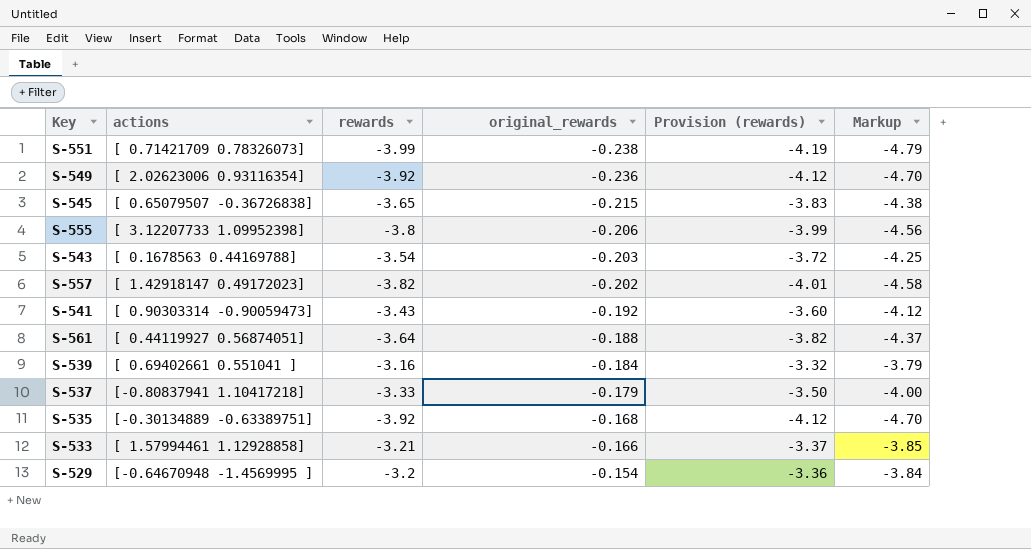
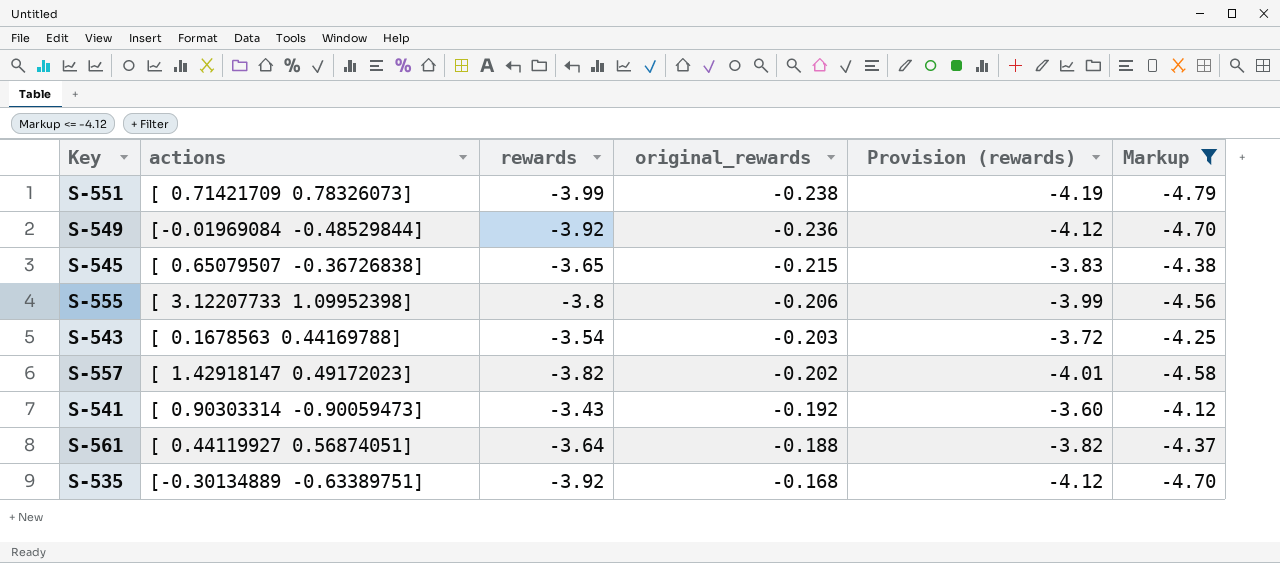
filter: none -> Markup <= -4.12
S-549 | actions: [ 2.02623006 0.93116354] -> [-0.01969084 -0.48529844]

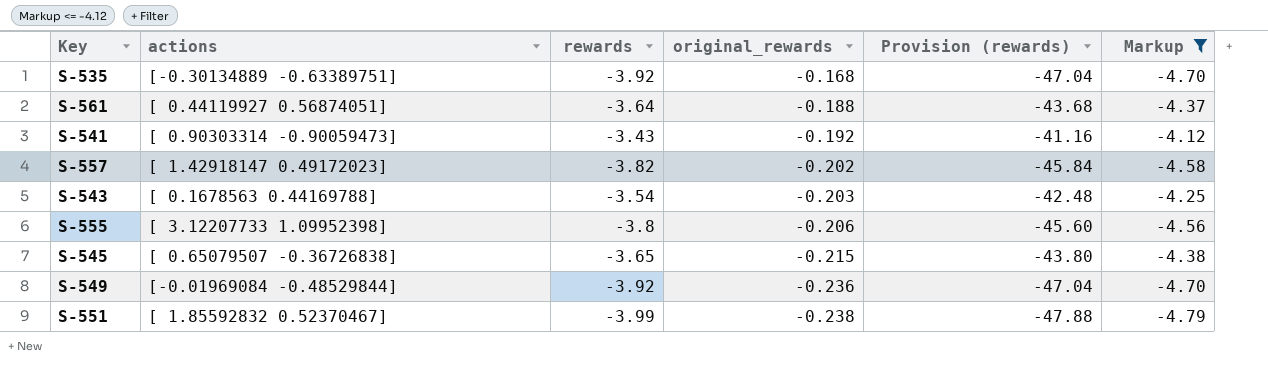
row order: original_rewards ascending -> original_rewards descending
column Provision (rewards) | formula: [rewards] * 1.05 -> [rewards] * 12
S-551 | actions: [ 0.71421709 0.78326073] -> [ 1.85592832 0.52370467]

